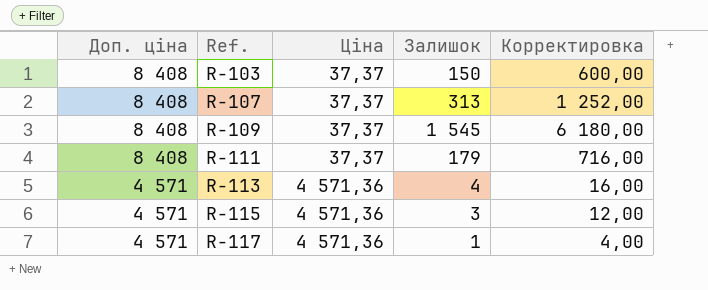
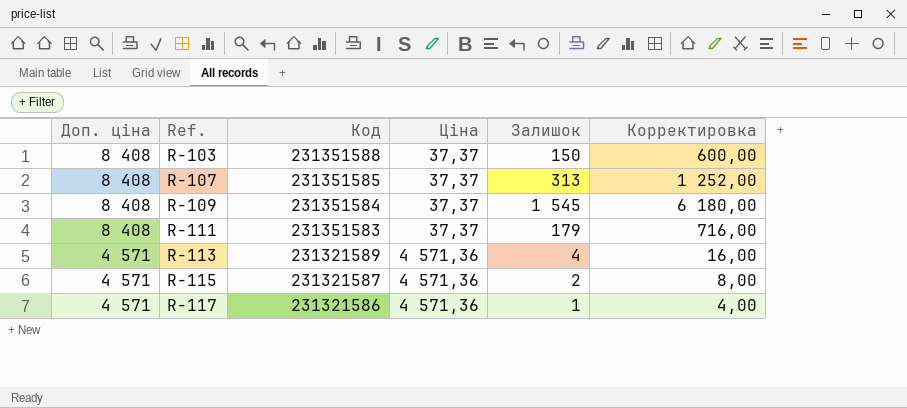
column Код | position: none -> 3
R-115 | Залишок: 3 -> 2
R-115 | Корректировка: 12,00 -> 8,00

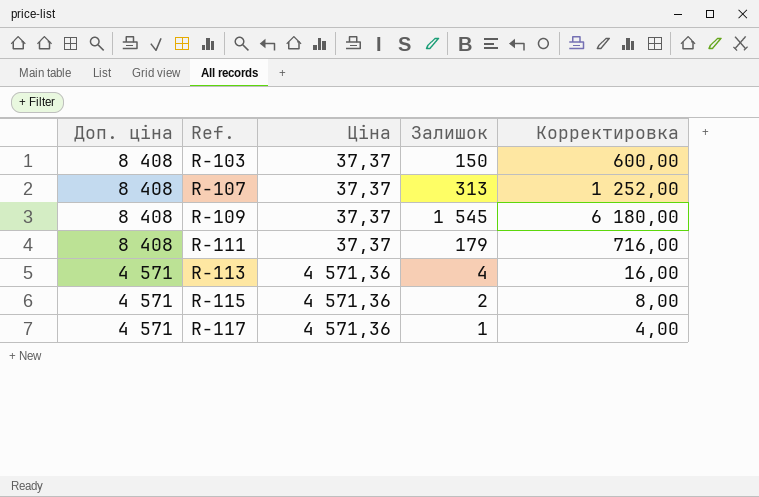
column Код | position: 3 -> none

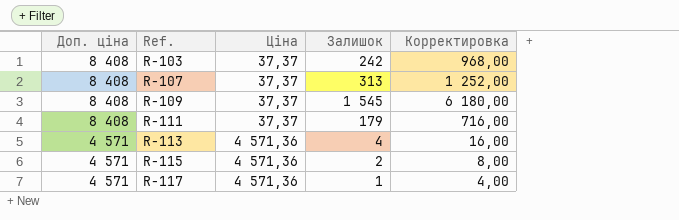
R-103 | Залишок: 150 -> 242
R-103 | Корректировка: 600,00 -> 968,00

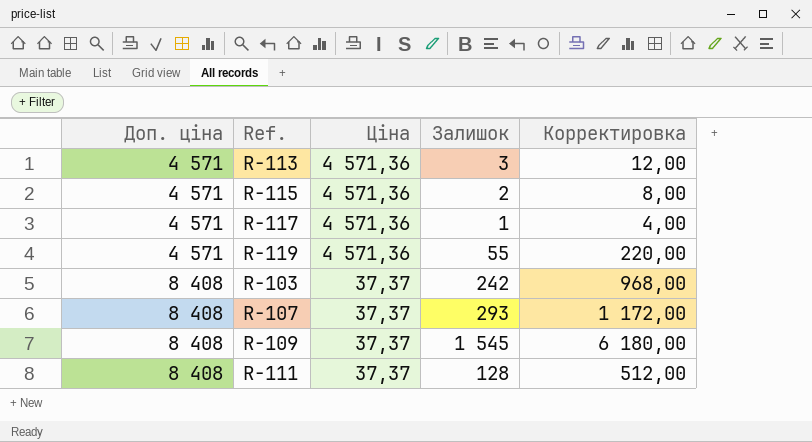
row order: Доп. ціна descending -> Доп. ціна ascending
R-113 | Залишок: 4 -> 3
R-113 | Корректировка: 16,00 -> 12,00
row R-119: none -> 4 571 | 4 571,36 | 55 | 220,00
R-107 | Залишок: 313 -> 293
R-107 | Корректировка: 1 252,00 -> 1 172,00
R-111 | Залишок: 179 -> 128
R-111 | Корректировка: 716,00 -> 512,00

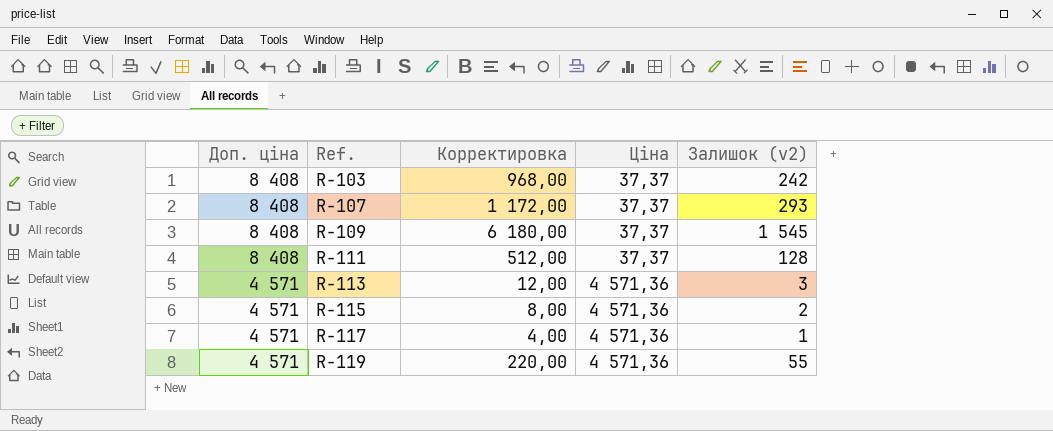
row order: Доп. ціна ascending -> Доп. ціна descending
column Корректировка | position: 5 -> 3
column name: Залишок -> Залишок (v2)

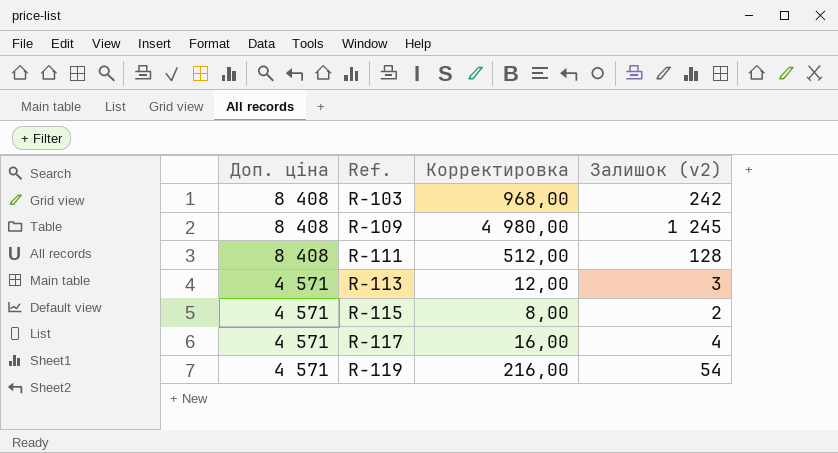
column Ціна | position: 4 -> none
row R-107: 8 408 | 1 172,00 | 37,37 | 293 -> none
R-109 | Корректировка: 6 180,00 -> 4 980,00
R-109 | Залишок (v2): 1 545 -> 1 245
R-117 | Корректировка: 4,00 -> 16,00
R-117 | Залишок (v2): 1 -> 4
R-119 | Корректировка: 220,00 -> 216,00
R-119 | Залишок (v2): 55 -> 54

